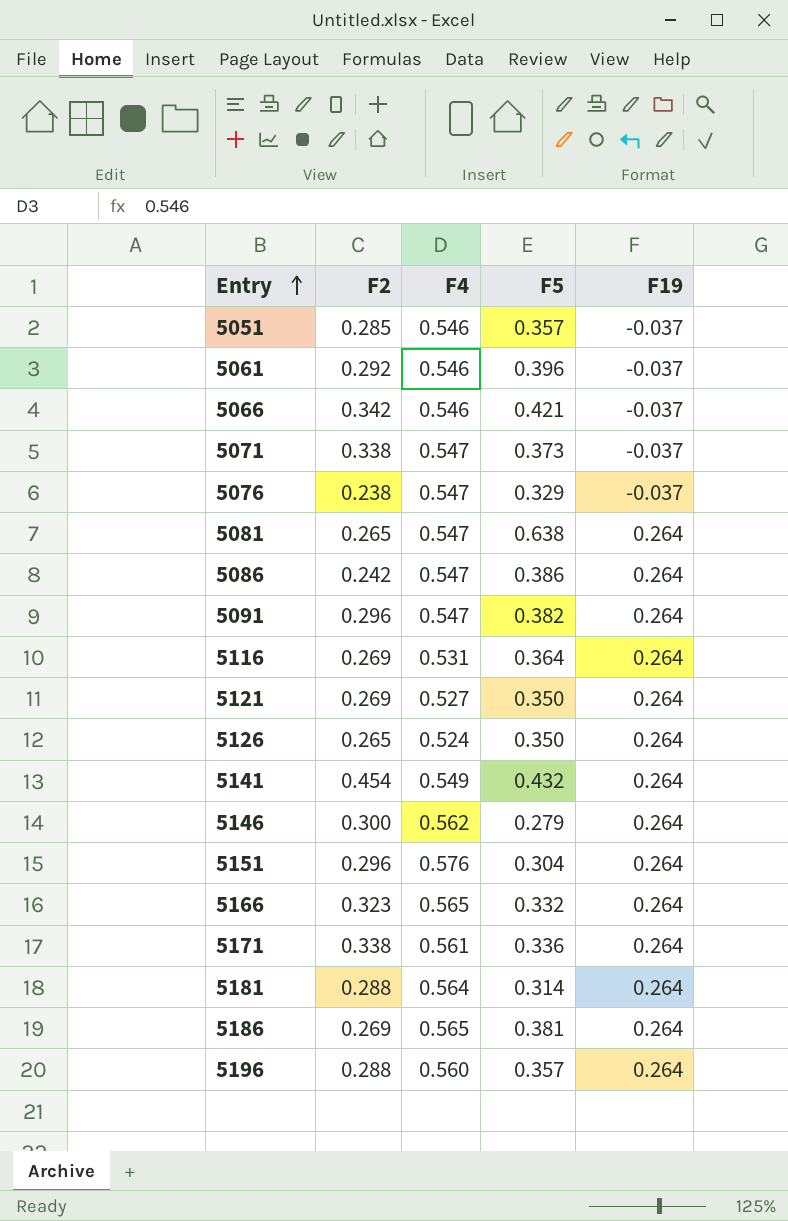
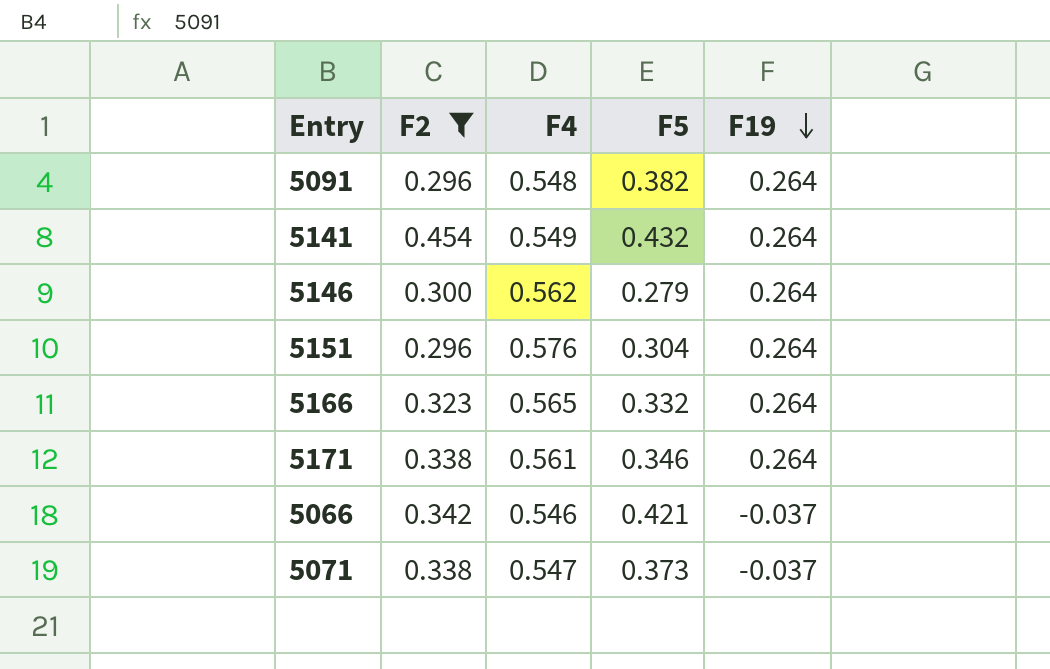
filter: none -> F2 >= 0.296
row order: Entry ascending -> F19 descending
5091 | F4: 0.547 -> 0.548
5171 | F5: 0.336 -> 0.346

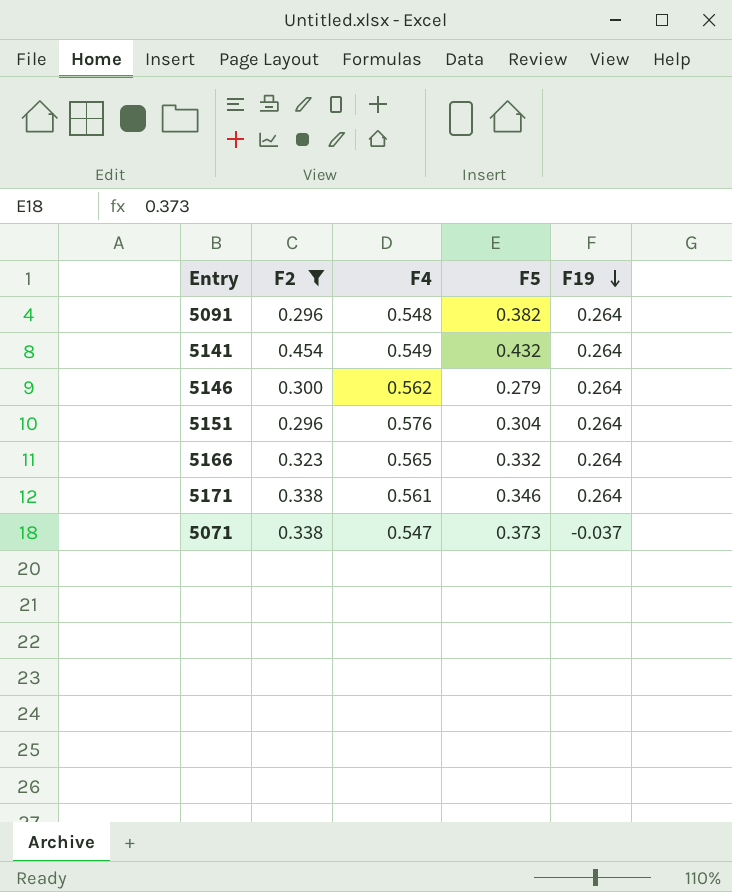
row 5066: 0.342 | 0.546 | 0.421 | -0.037 -> none

